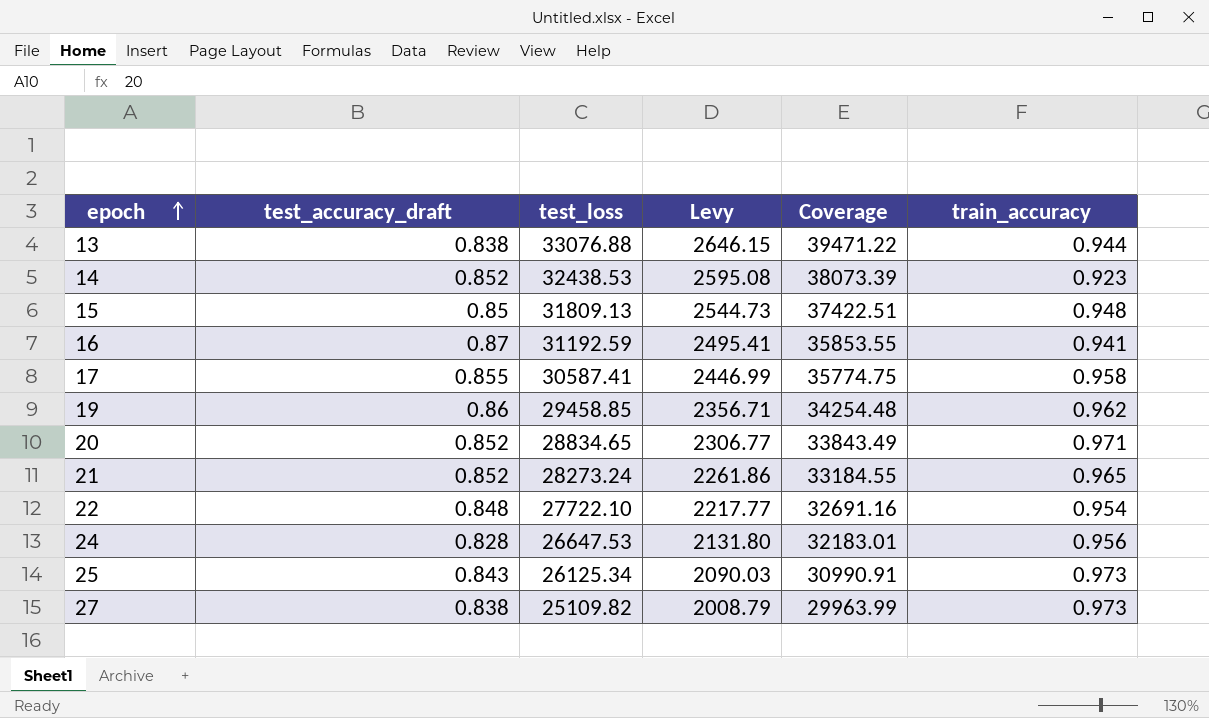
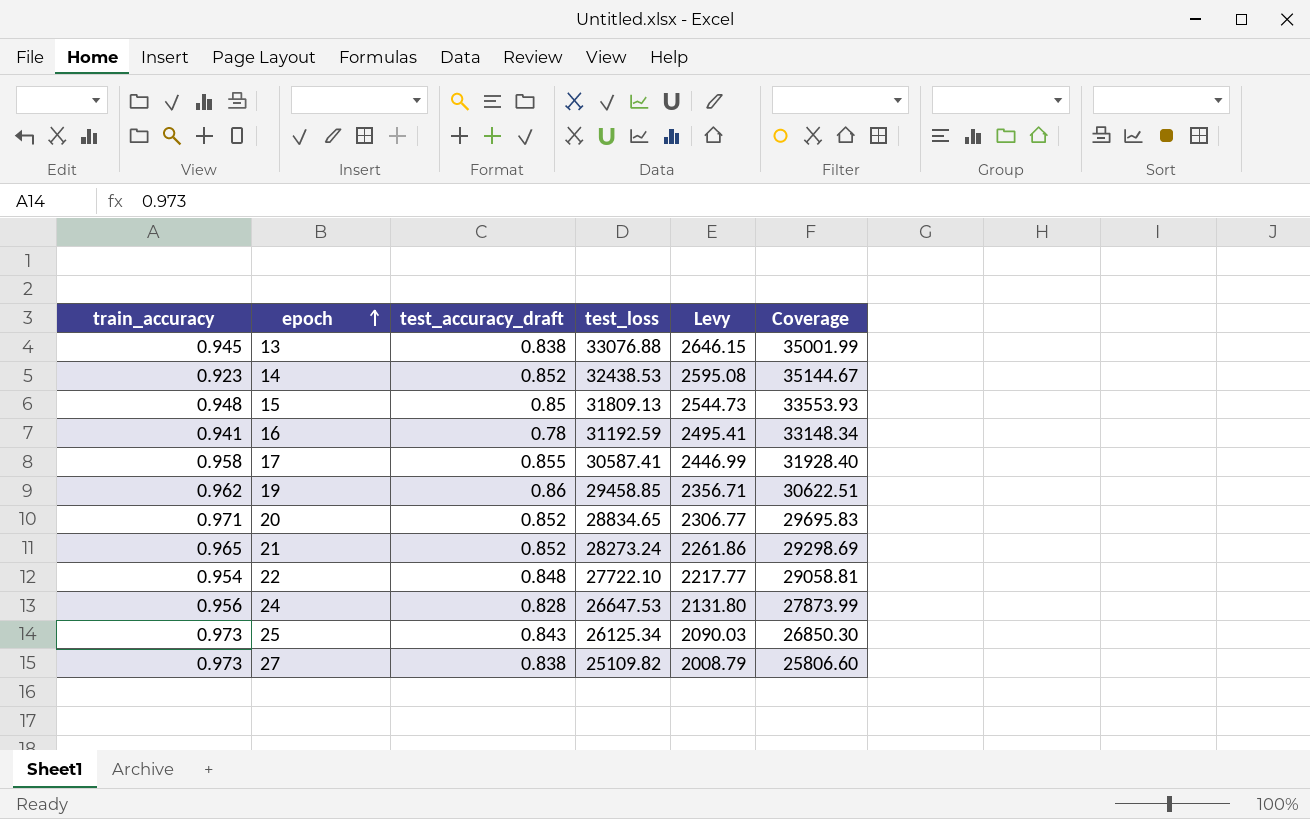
column train_accuracy | position: 6 -> 1
column Coverage | formula: [test_loss] / [test_accuracy_draft] -> [test_loss] / [train_accuracy]
13 | train_accuracy: 0.944 -> 0.945
16 | test_accuracy_draft: 0.87 -> 0.78

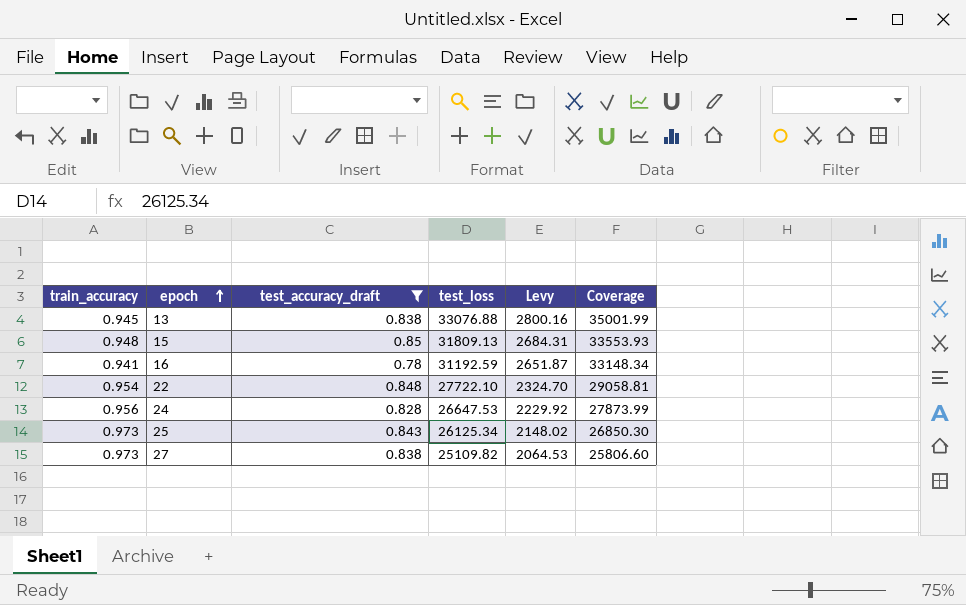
filter: none -> test_accuracy_draft <= 0.85
column Levy | formula: [test_loss] * 0.08 -> [Coverage] * 0.08

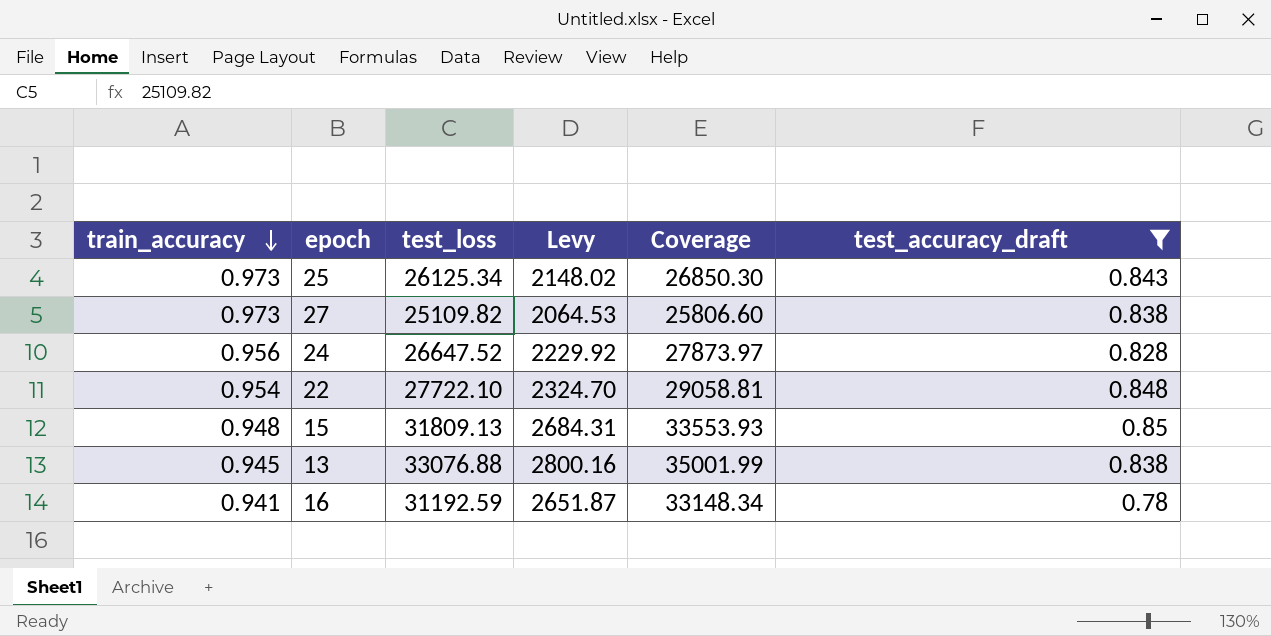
row order: epoch ascending -> train_accuracy descending
column test_accuracy_draft | position: 3 -> 6
24 | test_loss: 26647.53 -> 26647.52
24 | Coverage: 27873.99 -> 27873.97

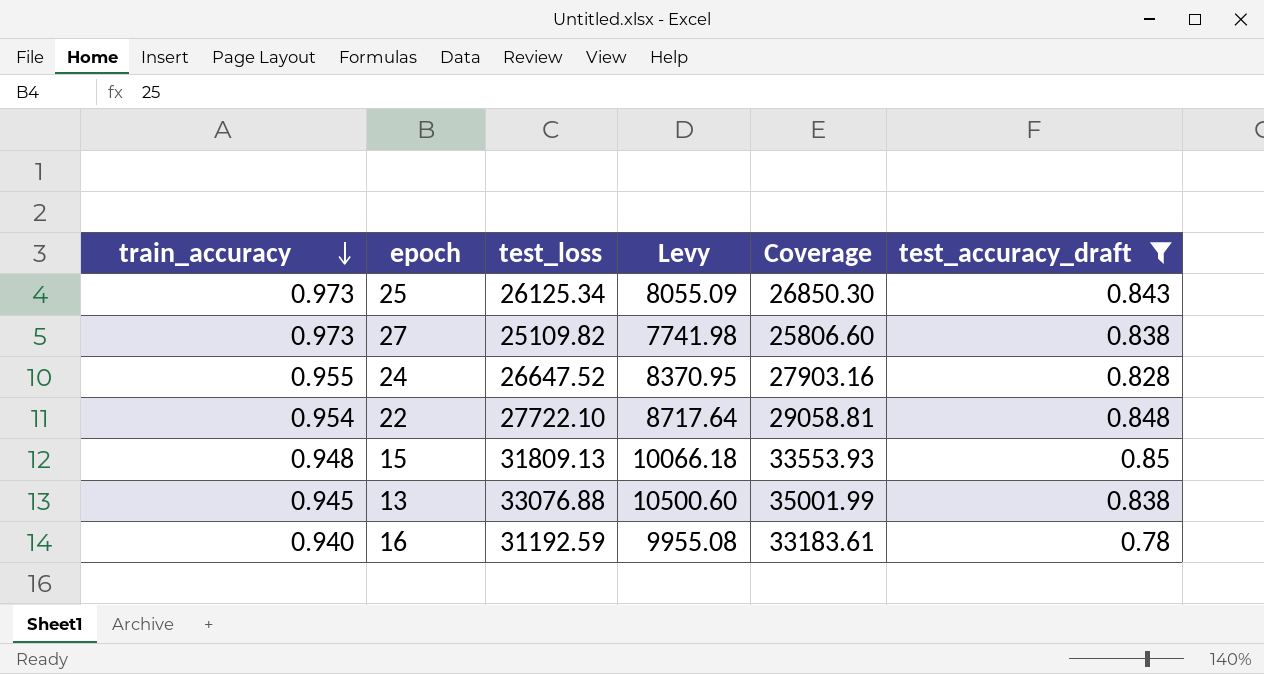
column Levy | formula: [Coverage] * 0.08 -> [Coverage] * 0.3
24 | train_accuracy: 0.956 -> 0.955
24 | Coverage: 27873.97 -> 27903.16
16 | train_accuracy: 0.941 -> 0.940
16 | Coverage: 33148.34 -> 33183.61

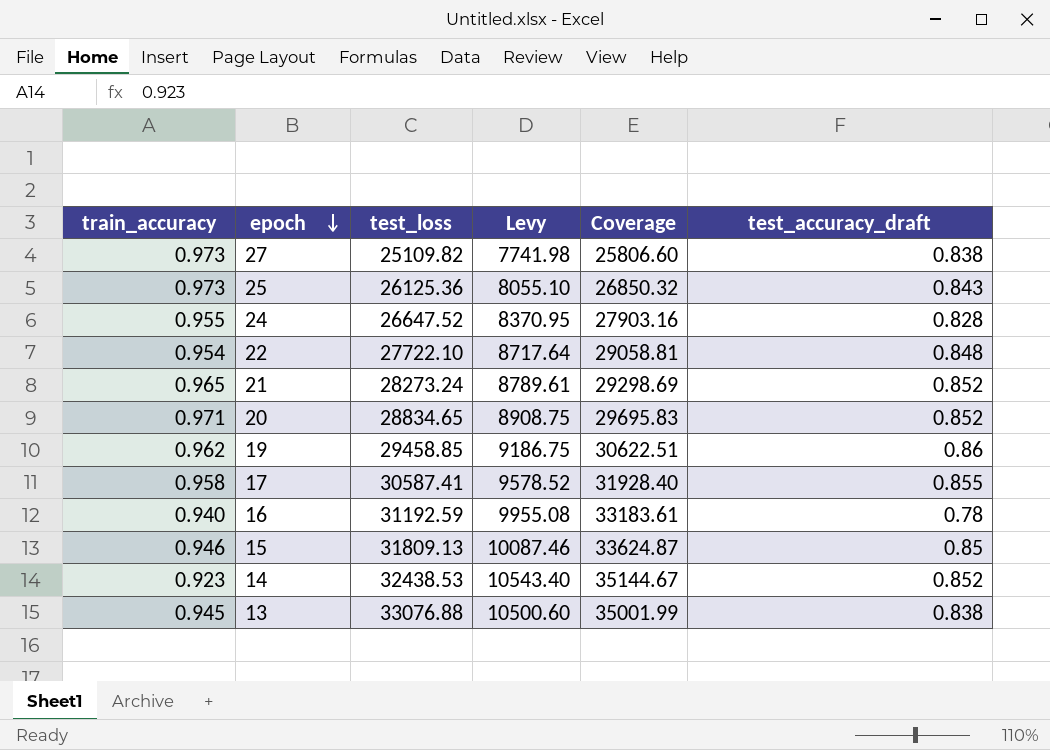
filter: test_accuracy_draft <= 0.85 -> none
row order: train_accuracy descending -> epoch descending
25 | test_loss: 26125.34 -> 26125.36
25 | Levy: 8055.09 -> 8055.10
25 | Coverage: 26850.30 -> 26850.32
15 | train_accuracy: 0.948 -> 0.946
15 | Levy: 10066.18 -> 10087.46
15 | Coverage: 33553.93 -> 33624.87

